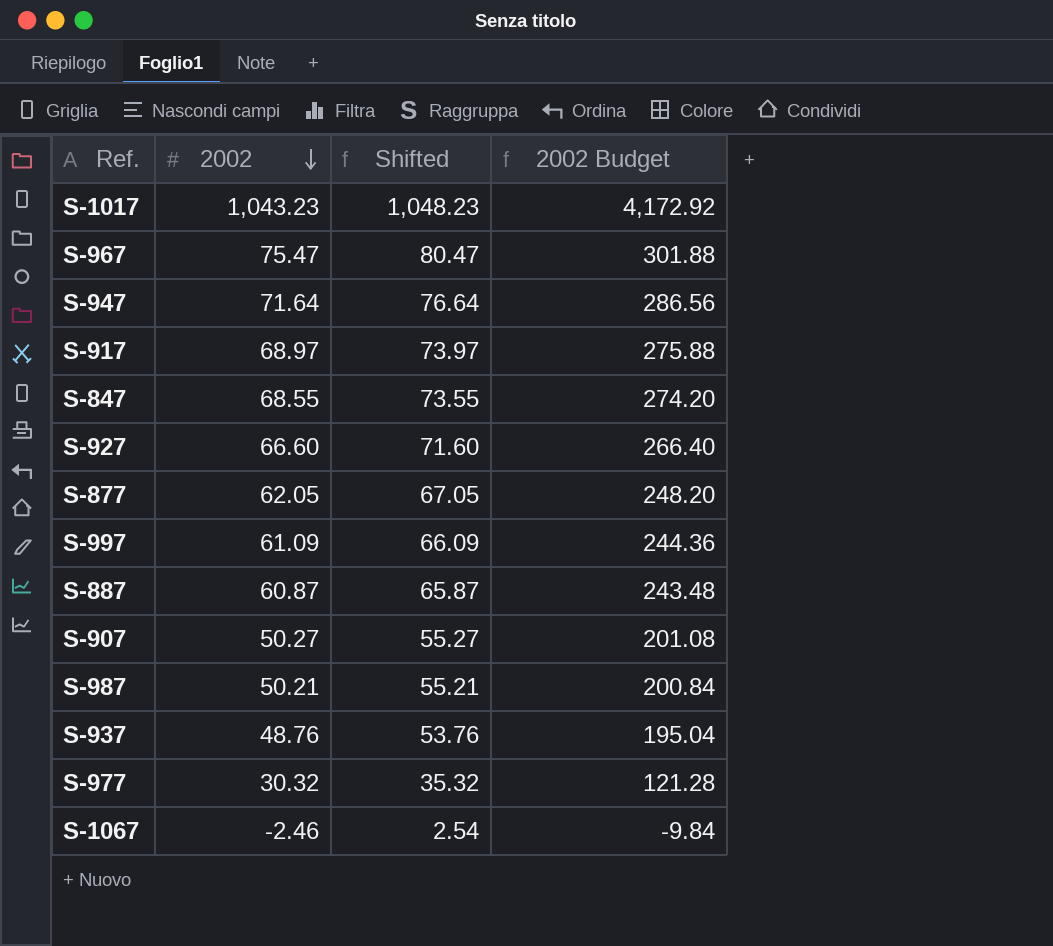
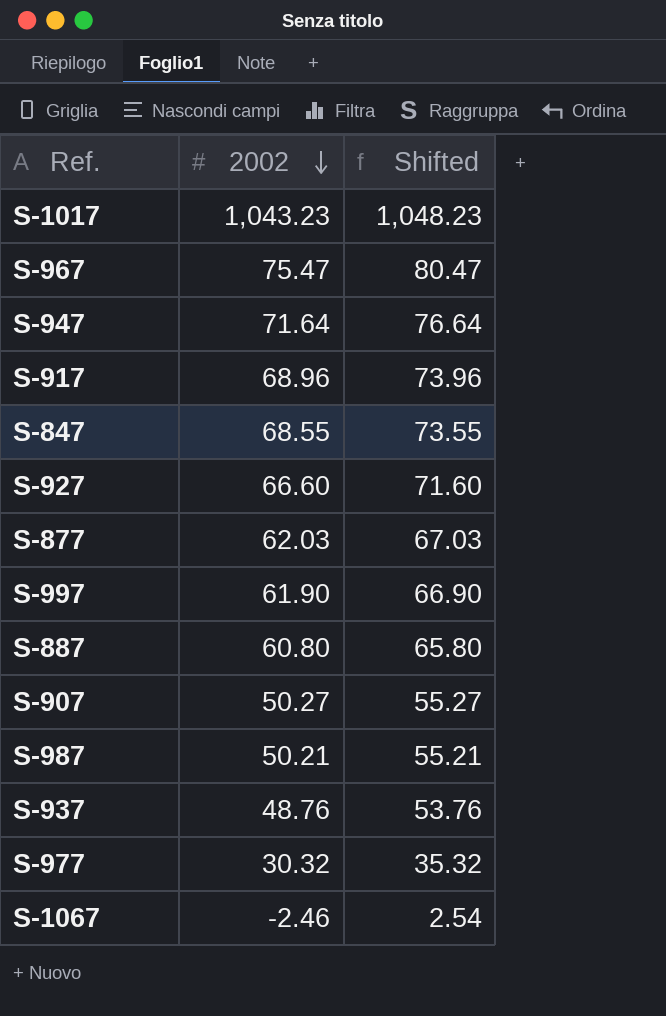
column 2002 Budget | formula: [2002] * 4 -> none
S-917 | 2002: 68.97 -> 68.96
S-917 | Shifted: 73.97 -> 73.96
S-877 | 2002: 62.05 -> 62.03
S-877 | Shifted: 67.05 -> 67.03
S-997 | 2002: 61.09 -> 61.90
S-997 | Shifted: 66.09 -> 66.90
S-887 | 2002: 60.87 -> 60.80
S-887 | Shifted: 65.87 -> 65.80

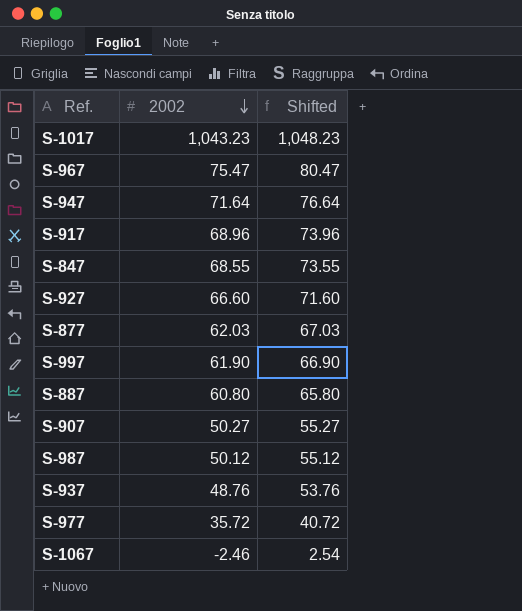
S-987 | 2002: 50.21 -> 50.12
S-987 | Shifted: 55.21 -> 55.12
S-977 | 2002: 30.32 -> 35.72
S-977 | Shifted: 35.32 -> 40.72

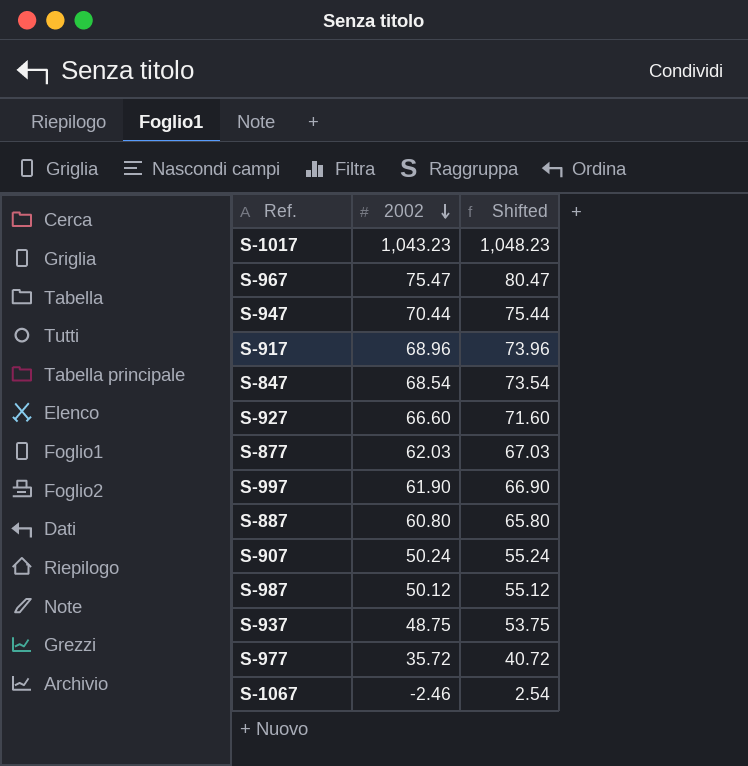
S-947 | 2002: 71.64 -> 70.44
S-947 | Shifted: 76.64 -> 75.44
S-847 | 2002: 68.55 -> 68.54
S-847 | Shifted: 73.55 -> 73.54
S-907 | 2002: 50.27 -> 50.24
S-907 | Shifted: 55.27 -> 55.24
S-937 | 2002: 48.76 -> 48.75
S-937 | Shifted: 53.76 -> 53.75

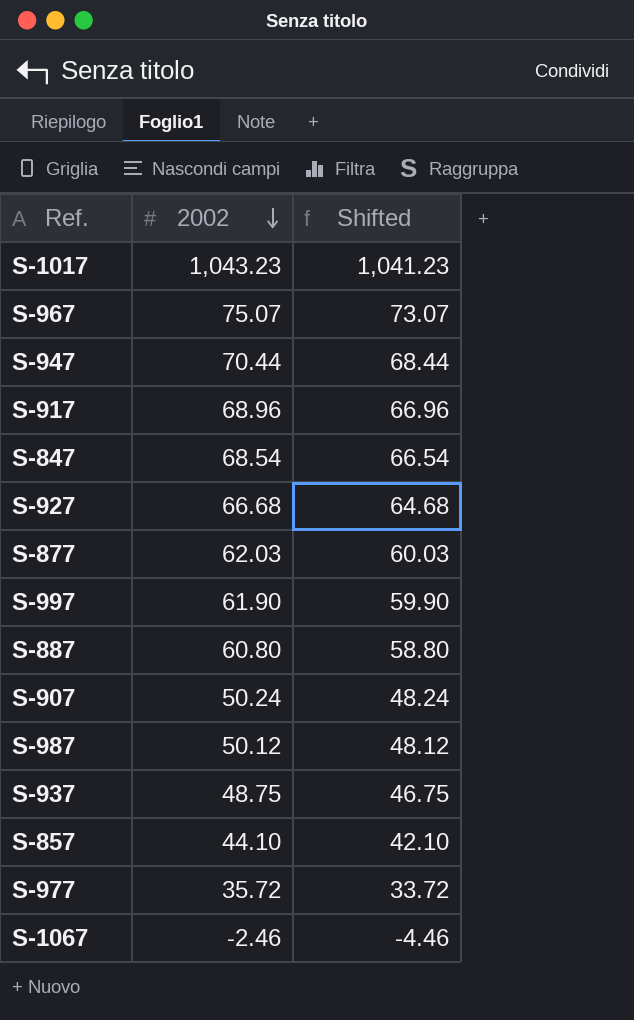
column Shifted | formula: [2002] + 5 -> [2002] - 2
S-967 | 2002: 75.47 -> 75.07
S-927 | 2002: 66.60 -> 66.68
row S-857: none -> 44.10 | 42.10

